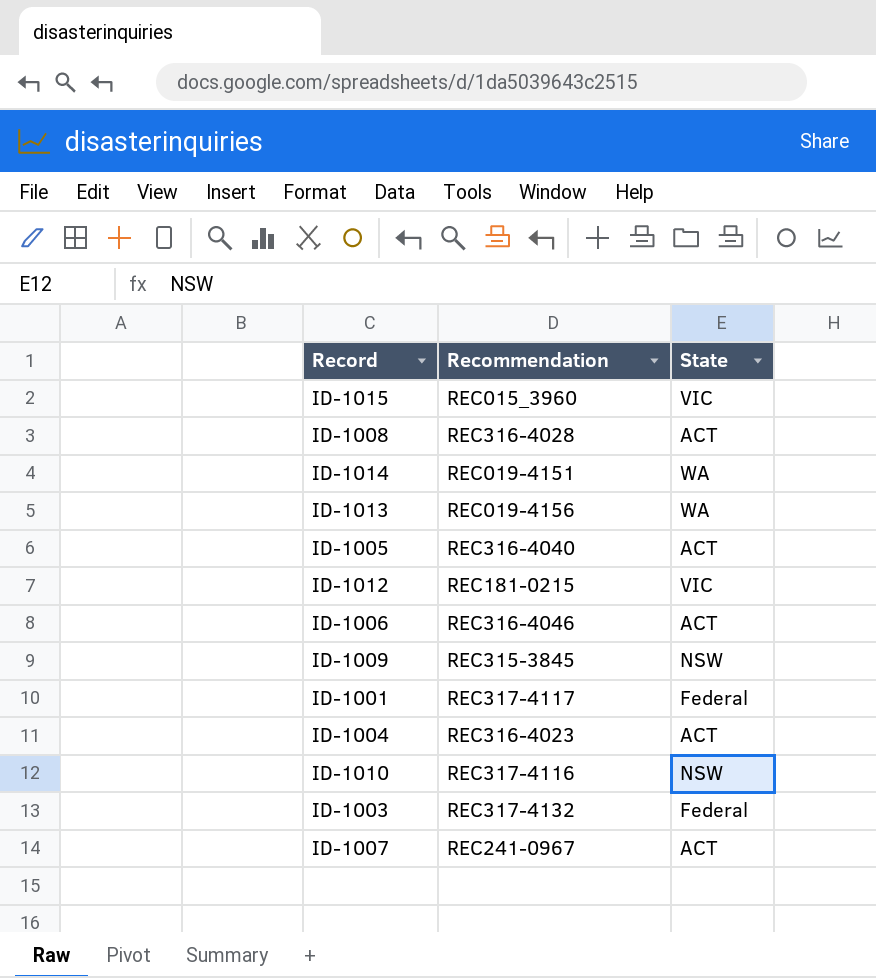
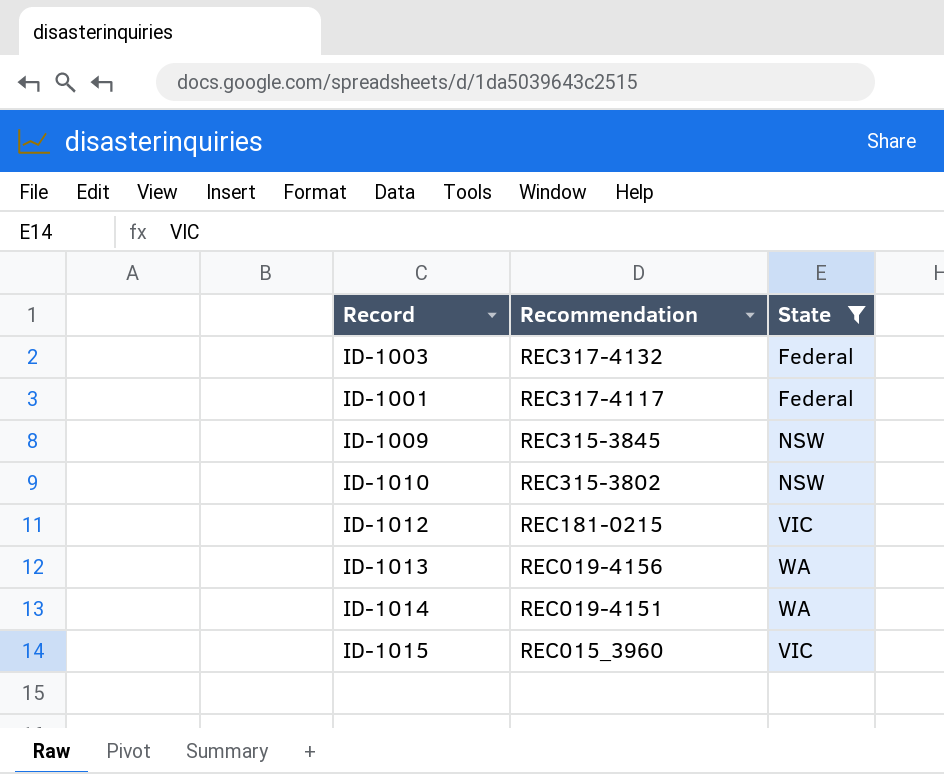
filter: none -> State != ACT
row order: none -> Recommendation descending
ID-1010 | Recommendation: REC317-4116 -> REC315-3802

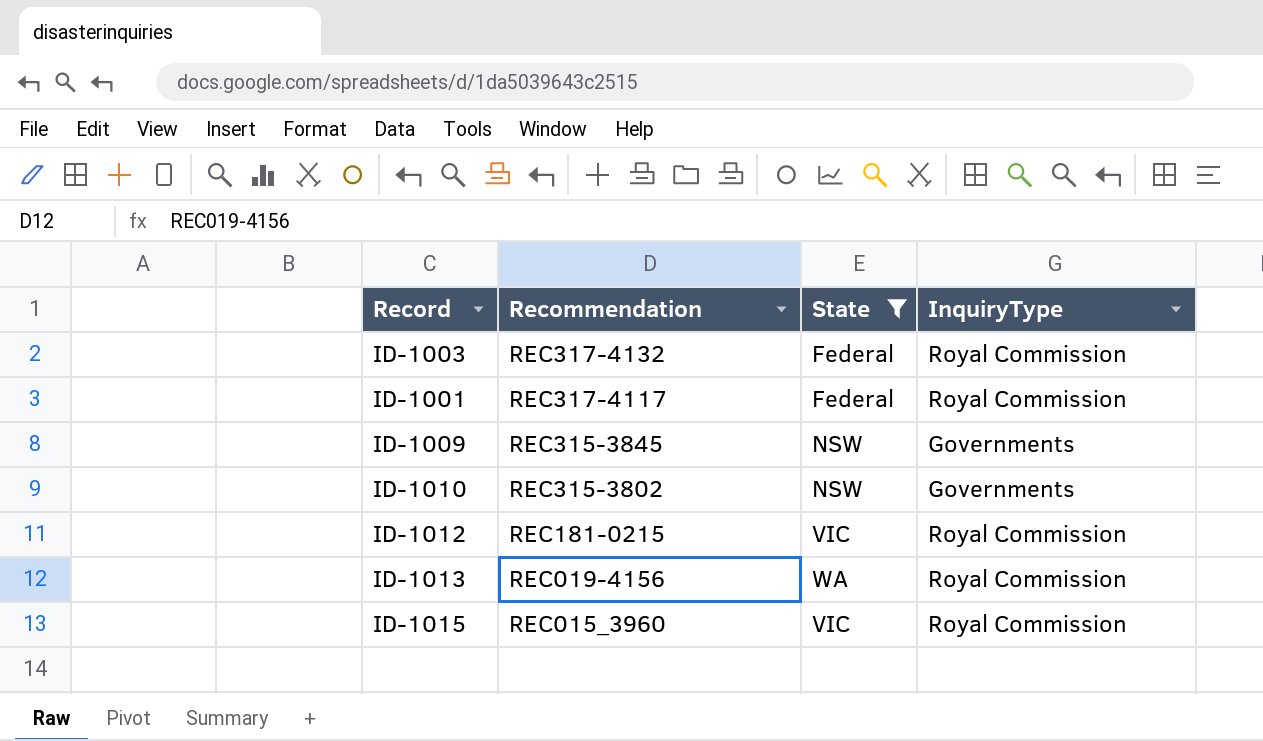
column InquiryType | position: none -> 4
row ID-1014: REC019-4151 | WA -> none

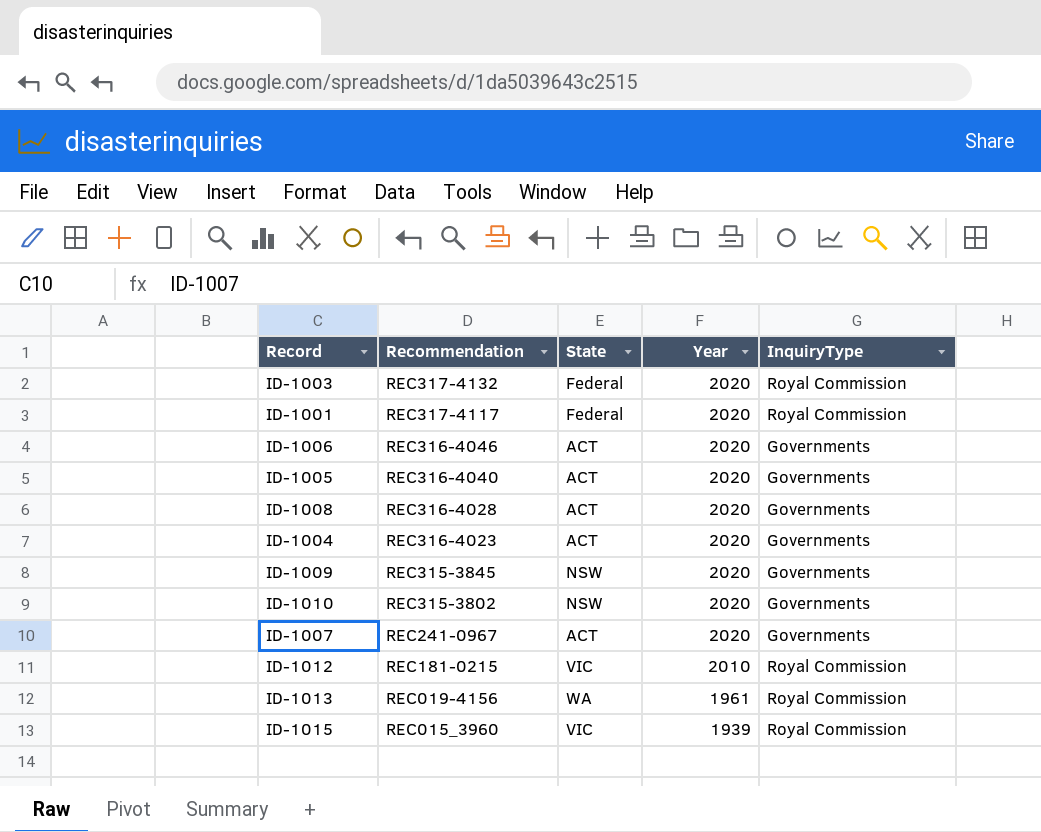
filter: State != ACT -> none
column Year | position: none -> 4

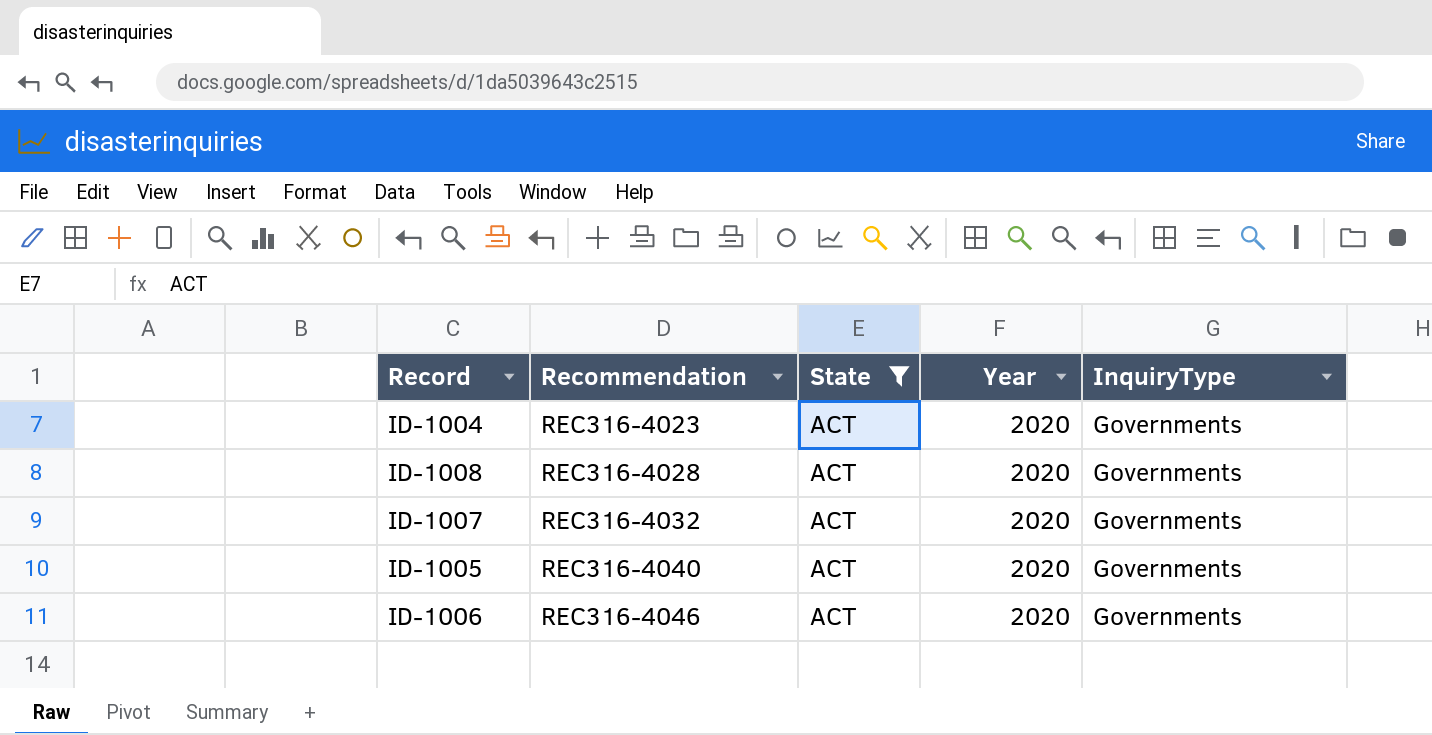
filter: none -> State = ACT
row order: Recommendation descending -> Recommendation ascending
ID-1007 | Recommendation: REC241-0967 -> REC316-4032

